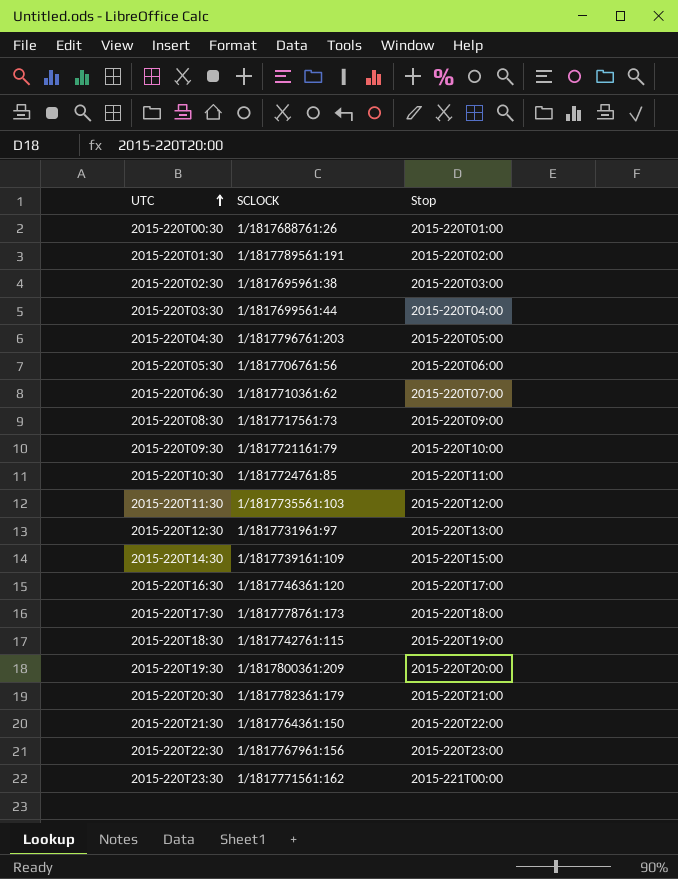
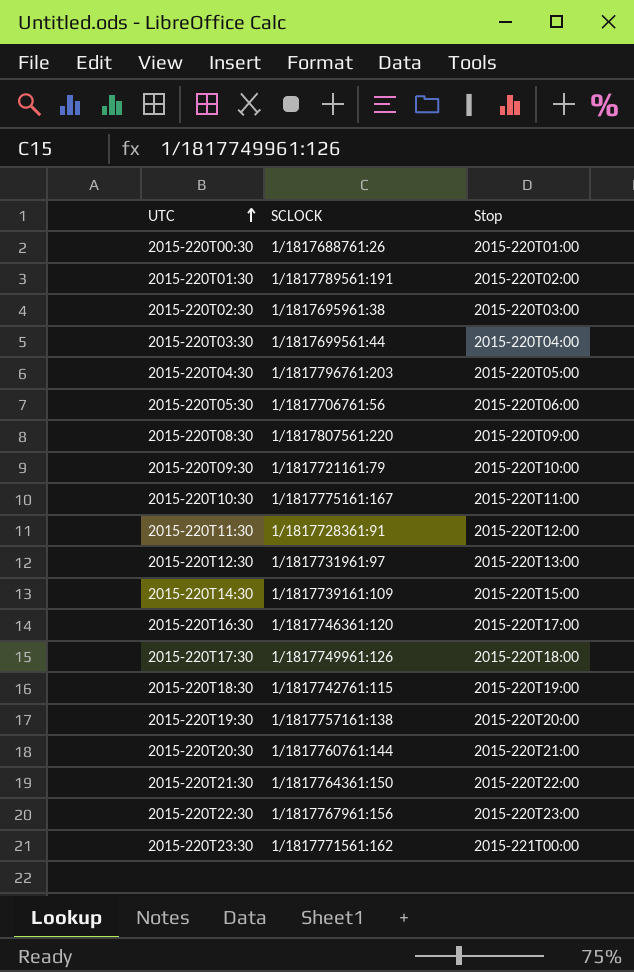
row 2015-220T06:30: 1/1817710361:62 | 2015-220T07:00 -> none
2015-220T08:30 | SCLOCK: 1/1817717561:73 -> 1/1817807561:220
2015-220T10:30 | SCLOCK: 1/1817724761:85 -> 1/1817775161:167
2015-220T11:30 | SCLOCK: 1/1817735561:103 -> 1/1817728361:91
2015-220T17:30 | SCLOCK: 1/1817778761:173 -> 1/1817749961:126
2015-220T19:30 | SCLOCK: 1/1817800361:209 -> 1/1817757161:138
2015-220T20:30 | SCLOCK: 1/1817782361:179 -> 1/1817760761:144

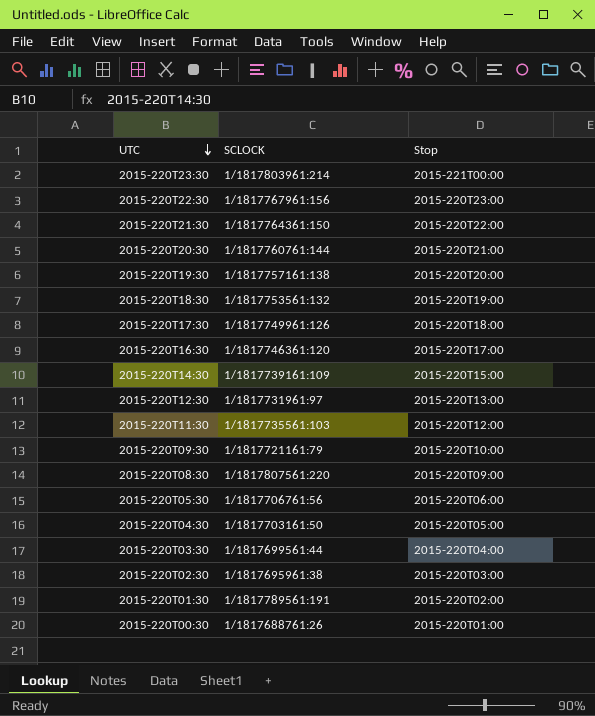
row order: UTC ascending -> UTC descending
row 2015-220T10:30: 1/1817775161:167 | 2015-220T11:00 -> none
2015-220T23:30 | SCLOCK: 1/1817771561:162 -> 1/1817803961:214
2015-220T18:30 | SCLOCK: 1/1817742761:115 -> 1/1817753561:132
2015-220T11:30 | SCLOCK: 1/1817728361:91 -> 1/1817735561:103
2015-220T04:30 | SCLOCK: 1/1817796761:203 -> 1/1817703161:50

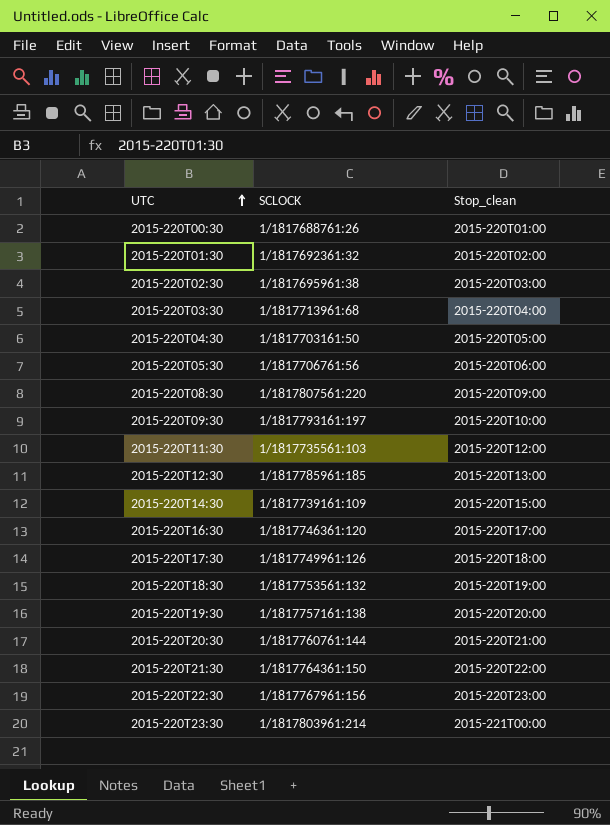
row order: UTC descending -> UTC ascending
column name: Stop -> Stop_clean
2015-220T01:30 | SCLOCK: 1/1817789561:191 -> 1/1817692361:32
2015-220T03:30 | SCLOCK: 1/1817699561:44 -> 1/1817713961:68
2015-220T09:30 | SCLOCK: 1/1817721161:79 -> 1/1817793161:197
2015-220T12:30 | SCLOCK: 1/1817731961:97 -> 1/1817785961:185

